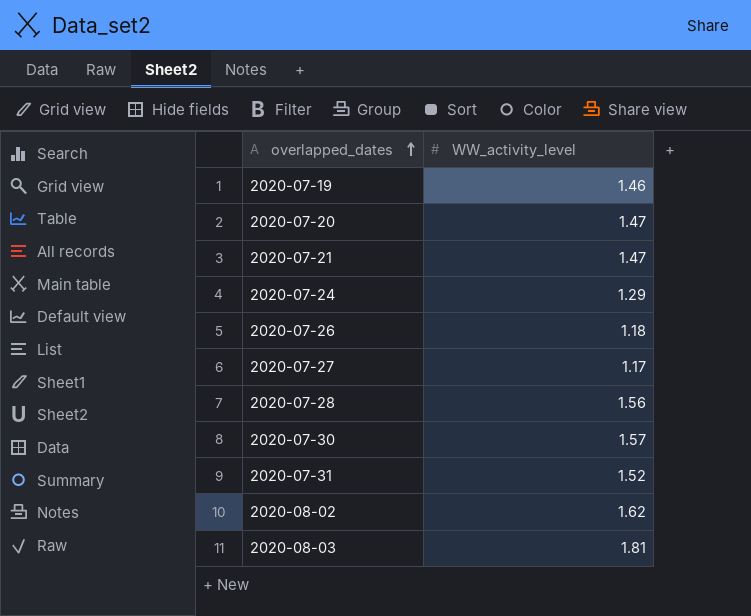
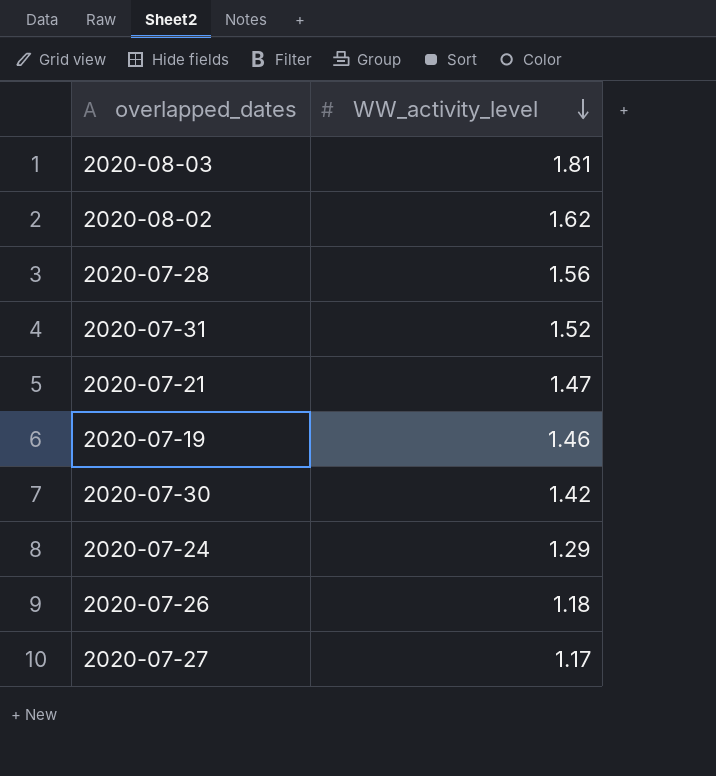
row order: overlapped_dates ascending -> WW_activity_level descending
row 2020-07-20: 1.47 -> none
2020-07-30 | WW_activity_level: 1.57 -> 1.42

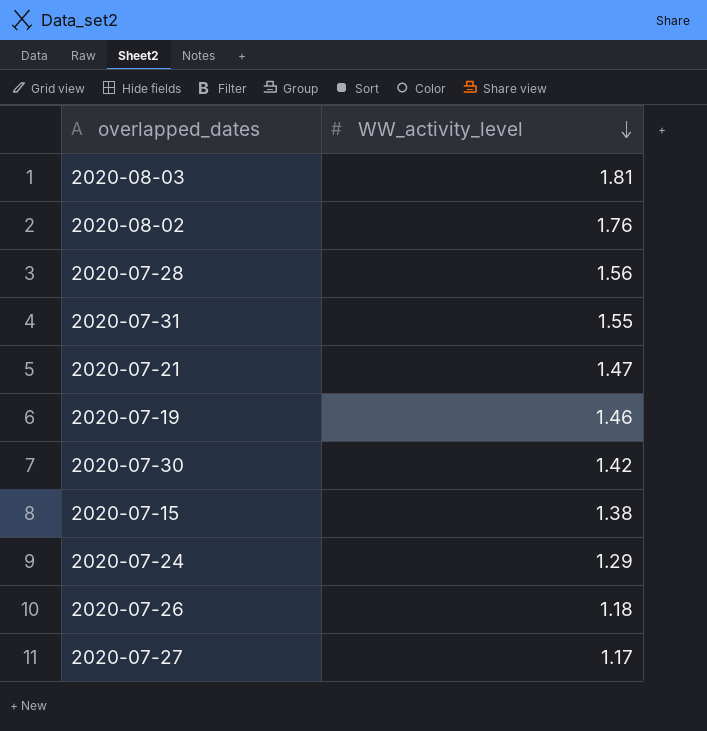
2020-08-02 | WW_activity_level: 1.62 -> 1.76
2020-07-31 | WW_activity_level: 1.52 -> 1.55
row 2020-07-15: none -> 1.38

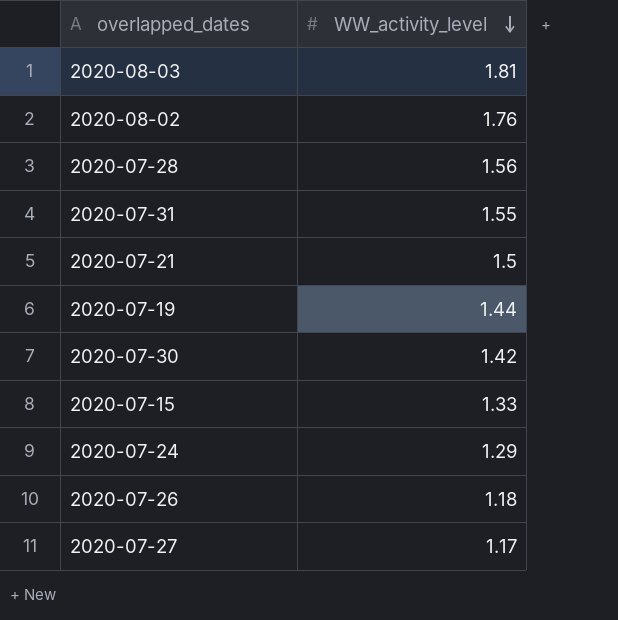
2020-07-21 | WW_activity_level: 1.47 -> 1.5
2020-07-19 | WW_activity_level: 1.46 -> 1.44
2020-07-15 | WW_activity_level: 1.38 -> 1.33

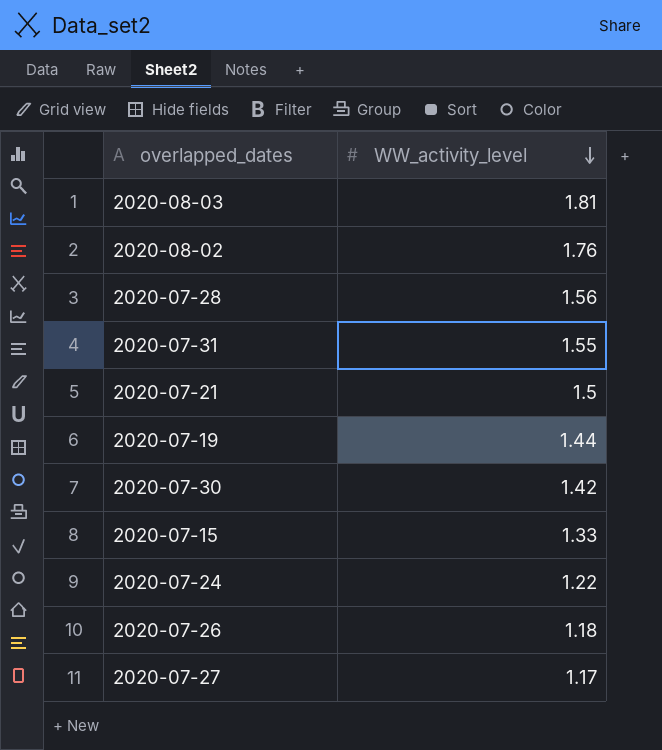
2020-07-24 | WW_activity_level: 1.29 -> 1.22

